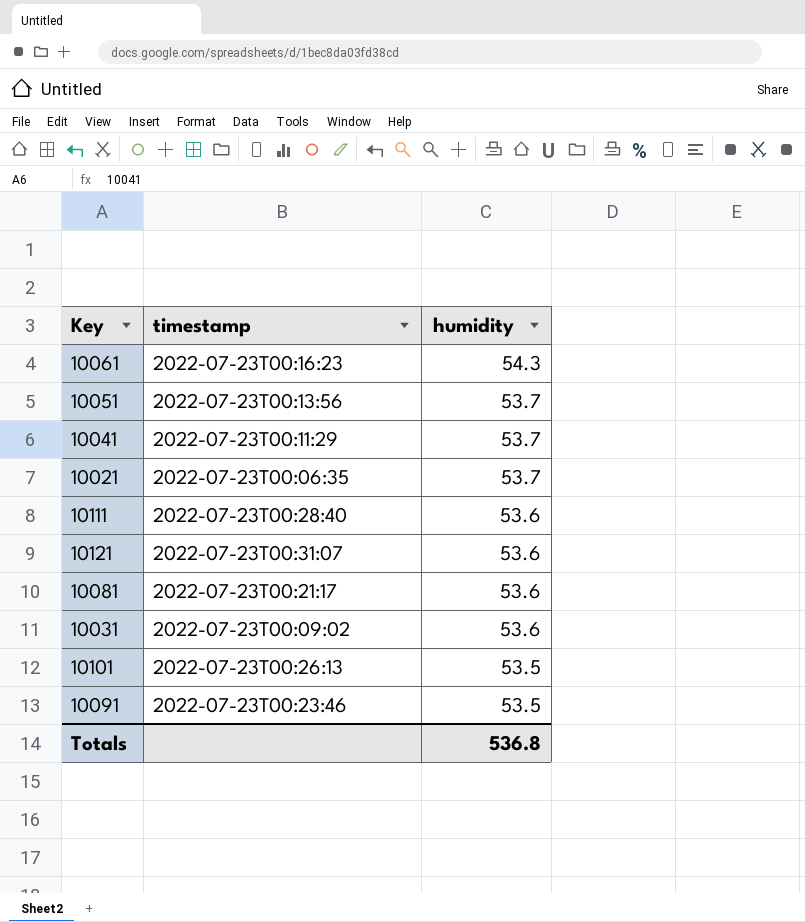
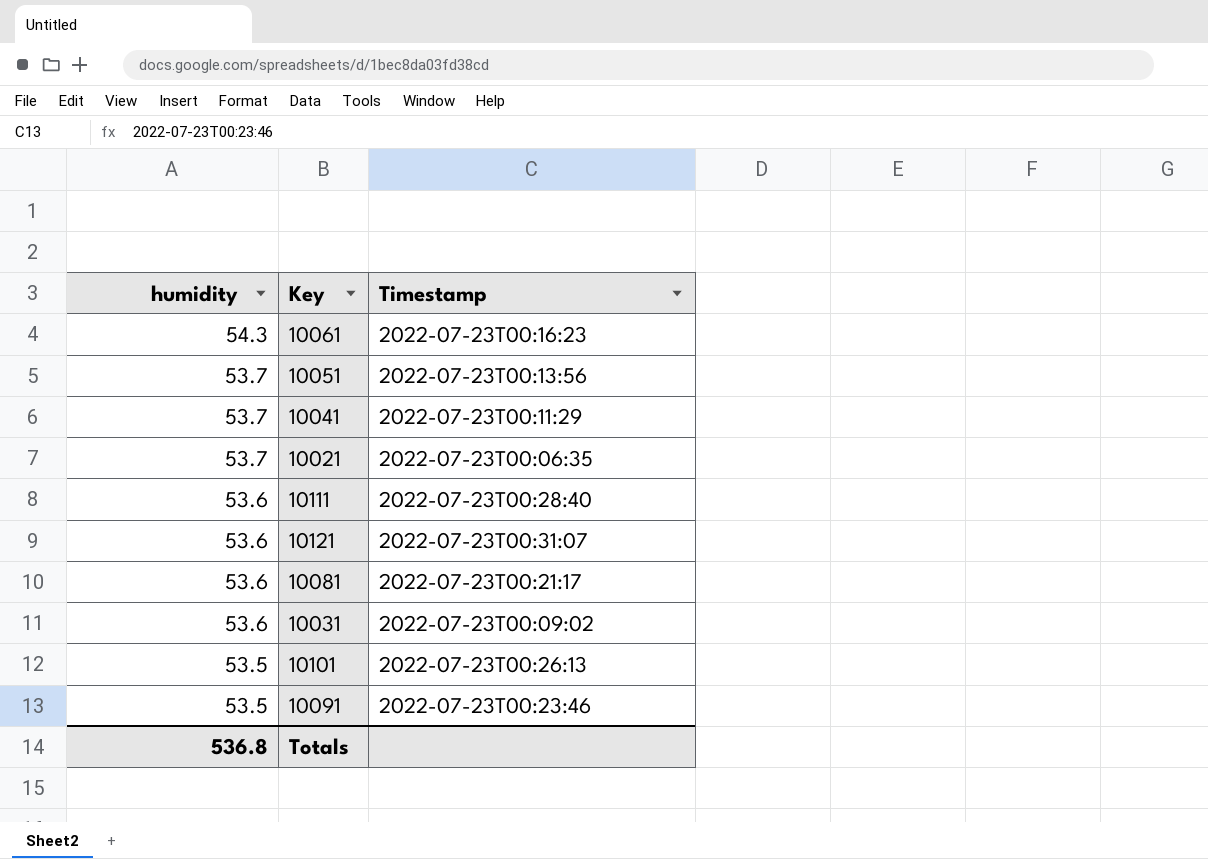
column humidity | position: 3 -> 1
column name: timestamp -> Timestamp

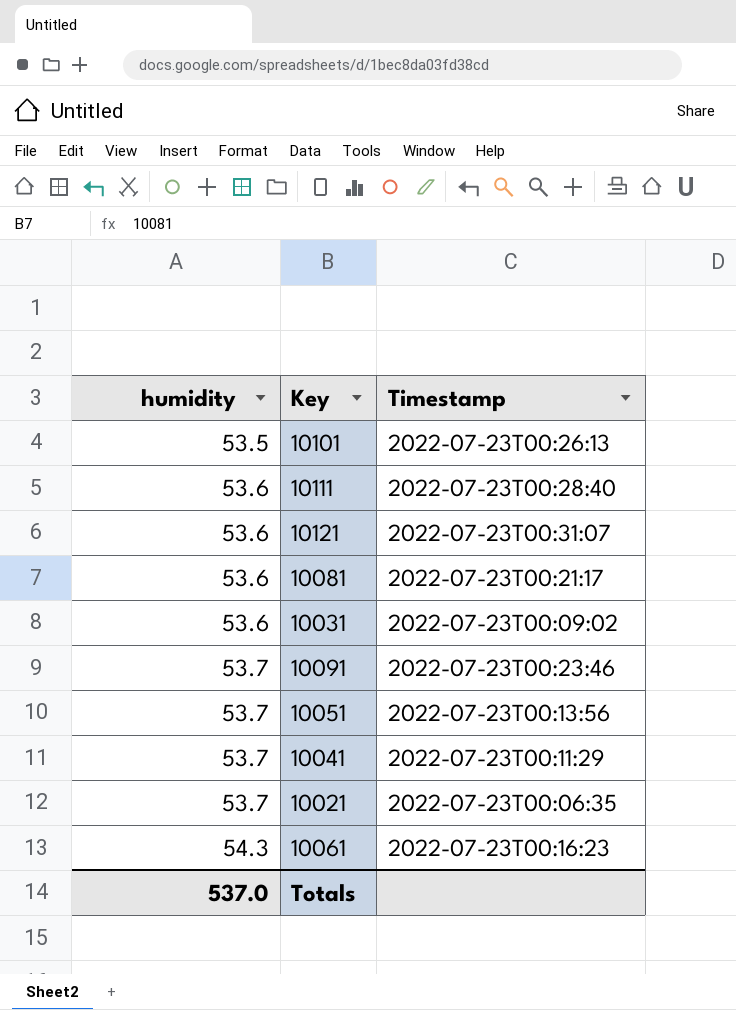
row order: humidity descending -> humidity ascending
10091 | humidity: 53.5 -> 53.7
Totals | humidity: 536.8 -> 537.0

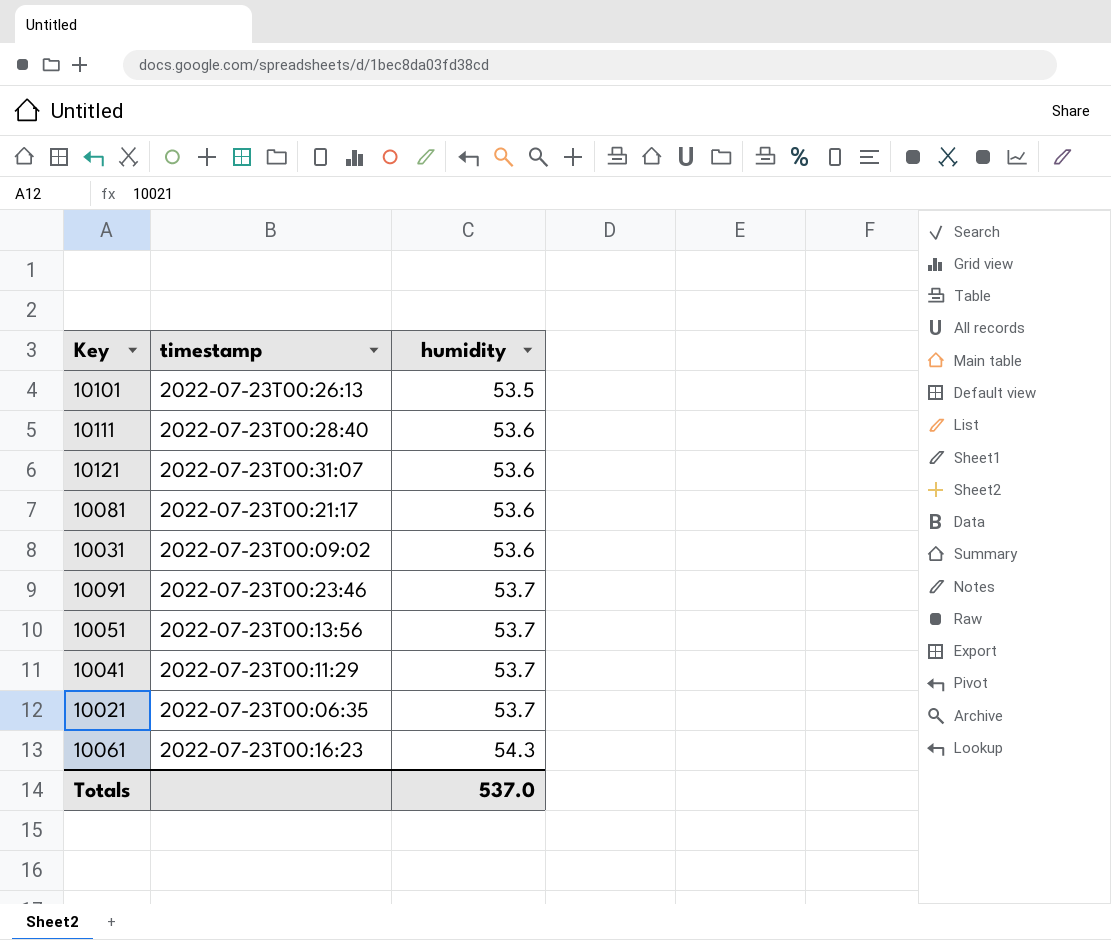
column name: Timestamp -> timestamp
column humidity | position: 1 -> 3

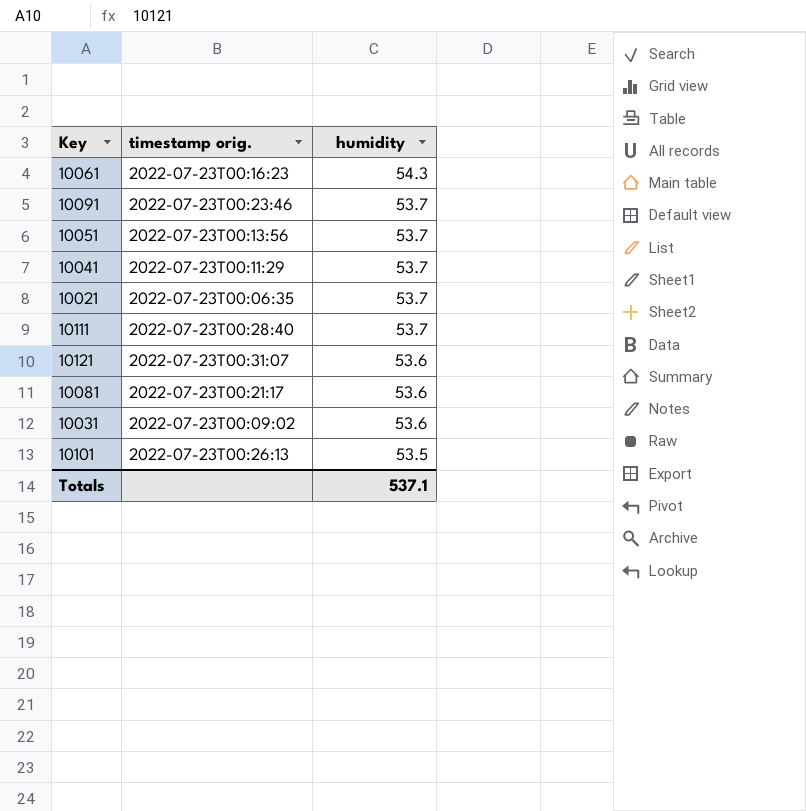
row order: humidity ascending -> humidity descending
column name: timestamp -> timestamp orig.
10111 | humidity: 53.6 -> 53.7
Totals | humidity: 537.0 -> 537.1

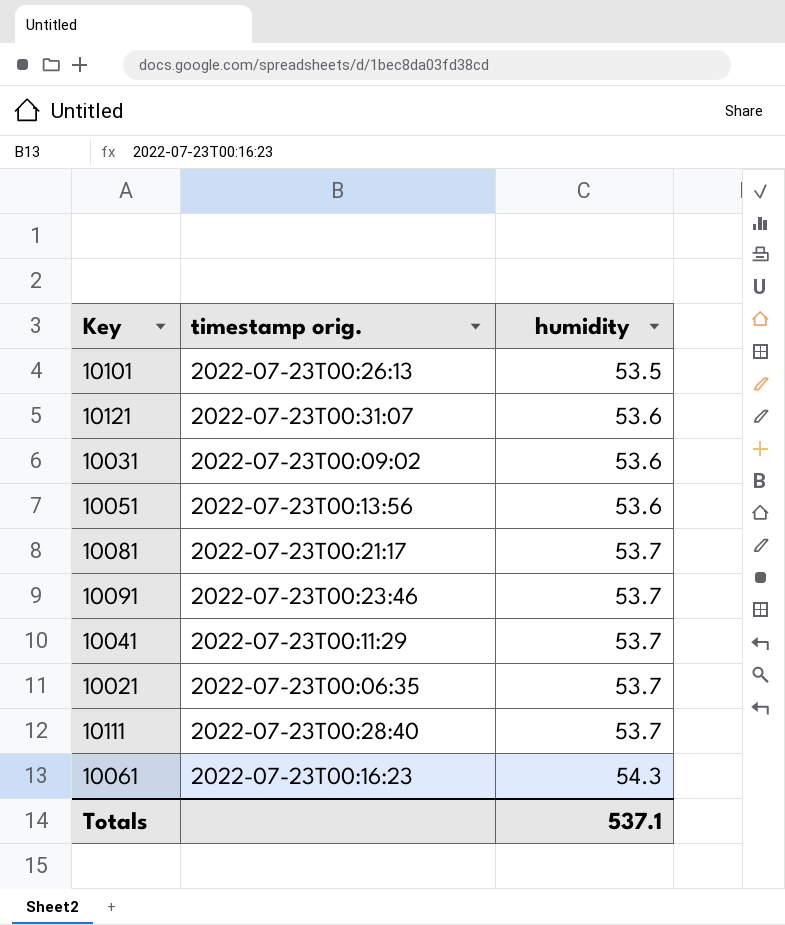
row order: humidity descending -> humidity ascending
10051 | humidity: 53.7 -> 53.6
10081 | humidity: 53.6 -> 53.7

